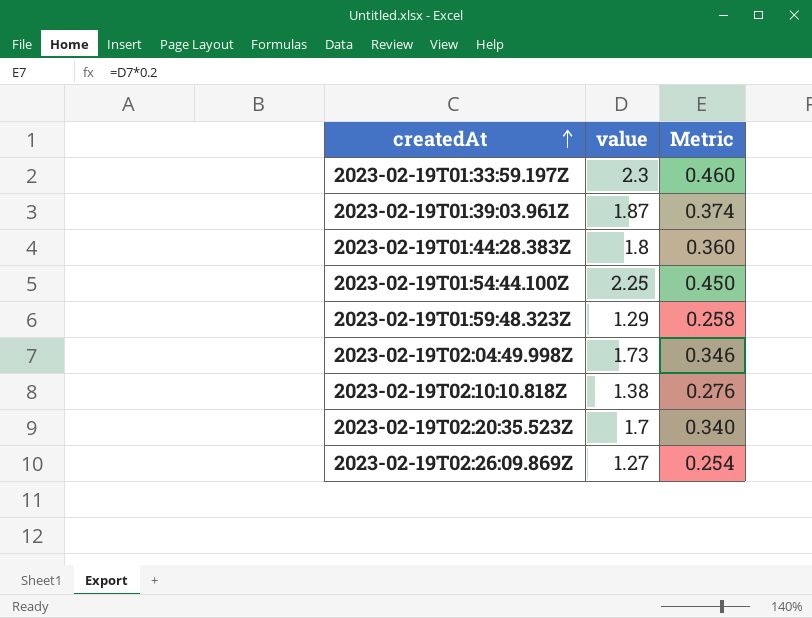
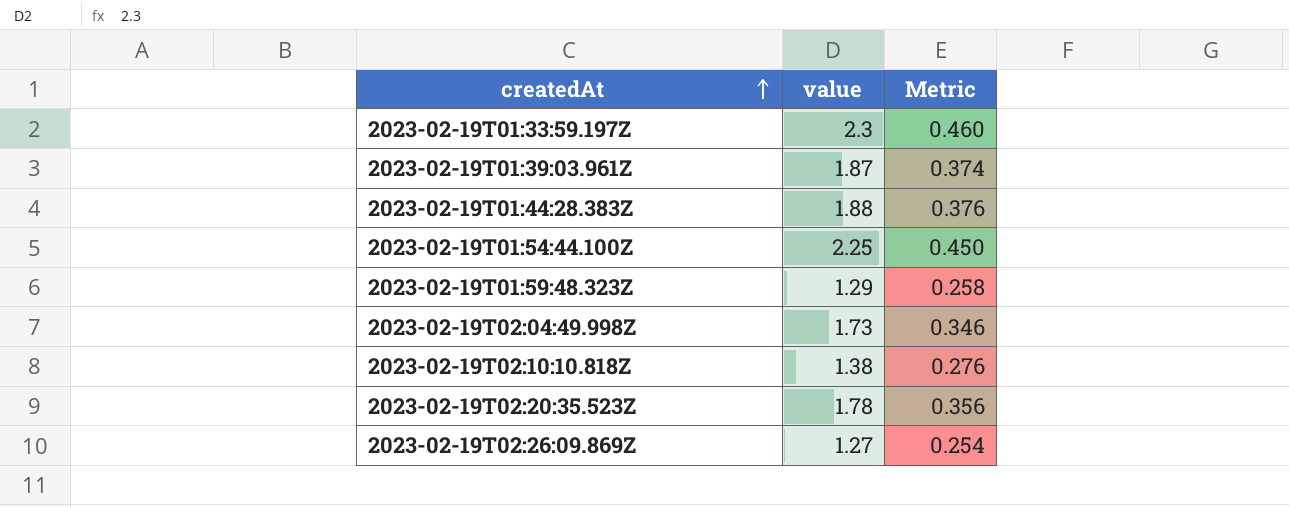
2023-02-19T01:44:28.383Z | value: 1.8 -> 1.88
2023-02-19T01:44:28.383Z | Metric: 0.360 -> 0.376
2023-02-19T02:20:35.523Z | value: 1.7 -> 1.78
2023-02-19T02:20:35.523Z | Metric: 0.340 -> 0.356

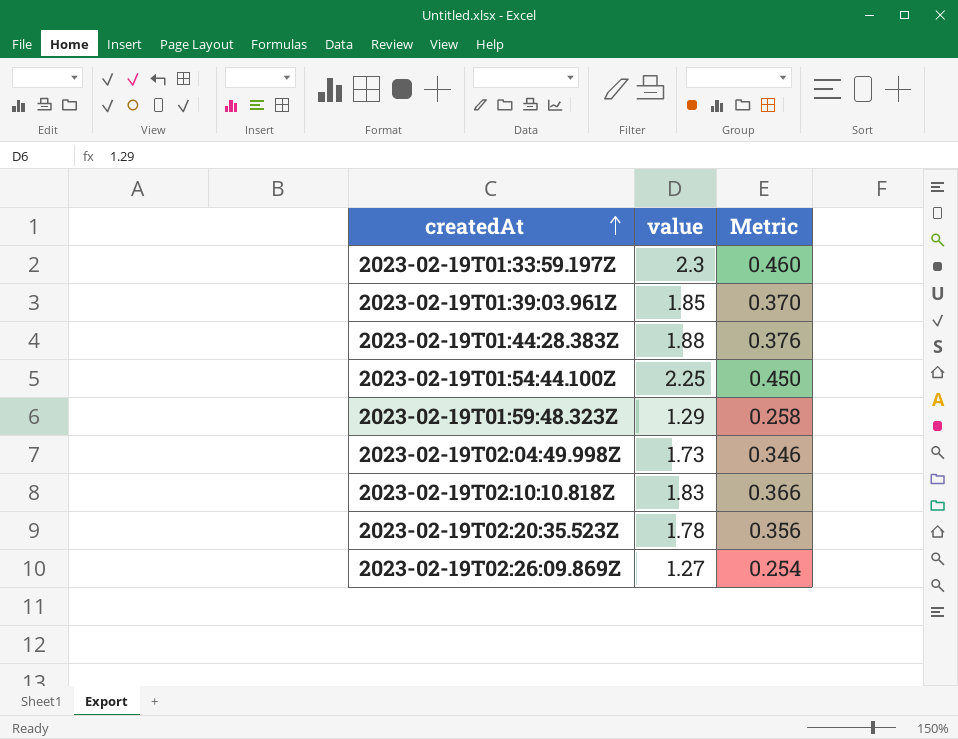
2023-02-19T01:39:03.961Z | value: 1.87 -> 1.85
2023-02-19T01:39:03.961Z | Metric: 0.374 -> 0.370
2023-02-19T02:10:10.818Z | value: 1.38 -> 1.83
2023-02-19T02:10:10.818Z | Metric: 0.276 -> 0.366

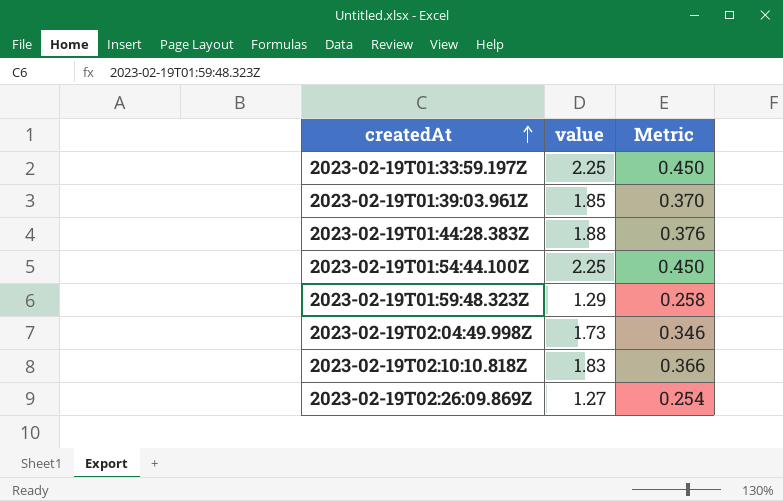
row 2023-02-19T02:20:35.523Z: 1.78 | 0.356 -> none
2023-02-19T01:33:59.197Z | value: 2.3 -> 2.25
2023-02-19T01:33:59.197Z | Metric: 0.460 -> 0.450

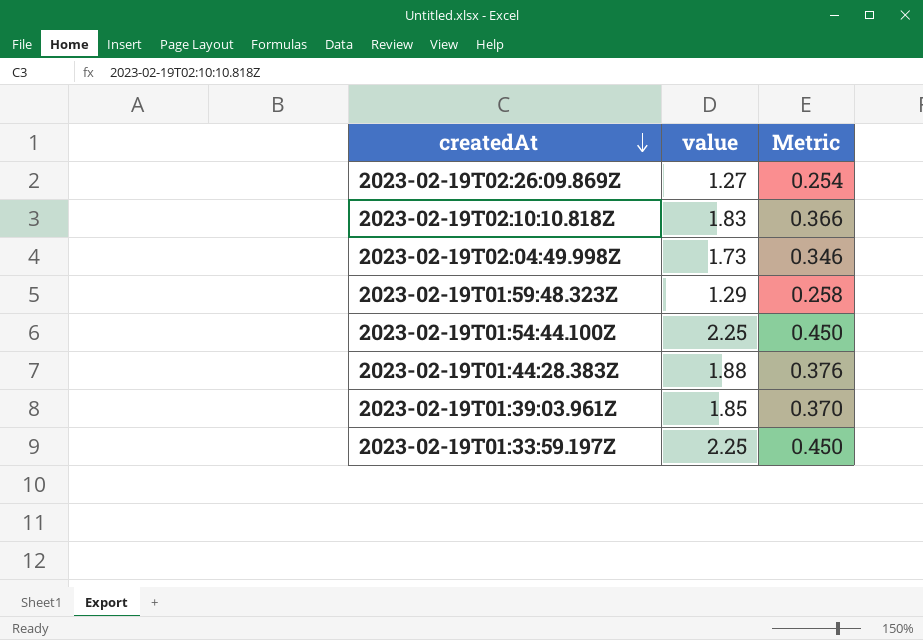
row order: createdAt ascending -> createdAt descending

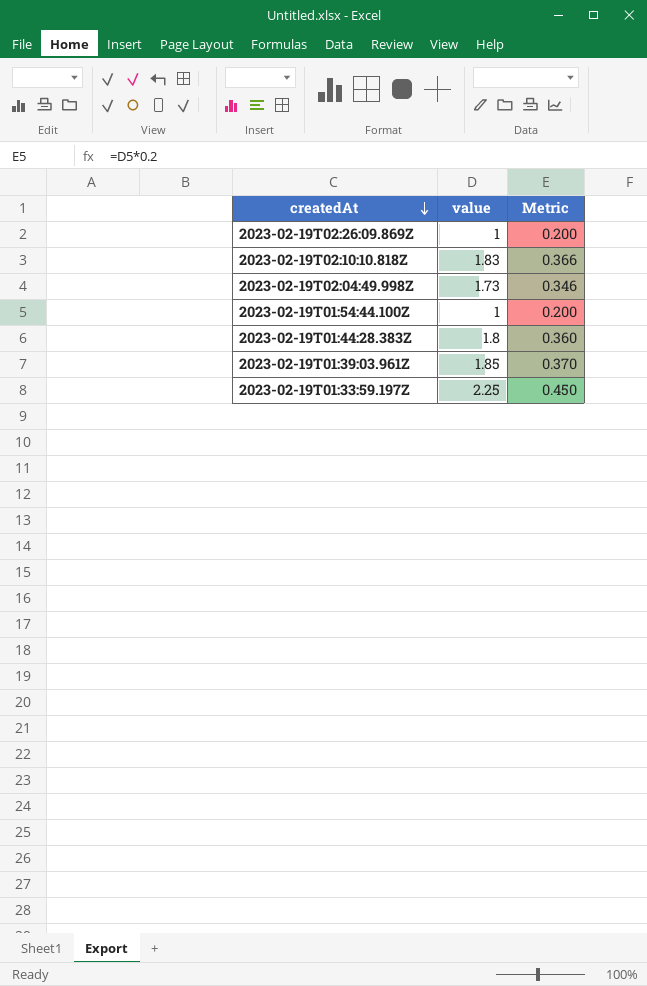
row 2023-02-19T01:59:48.323Z: 1.29 | 0.258 -> none
2023-02-19T02:26:09.869Z | value: 1.27 -> 1
2023-02-19T02:26:09.869Z | Metric: 0.254 -> 0.200
2023-02-19T01:54:44.100Z | value: 2.25 -> 1
2023-02-19T01:54:44.100Z | Metric: 0.450 -> 0.200
2023-02-19T01:44:28.383Z | value: 1.88 -> 1.8
2023-02-19T01:44:28.383Z | Metric: 0.376 -> 0.360

